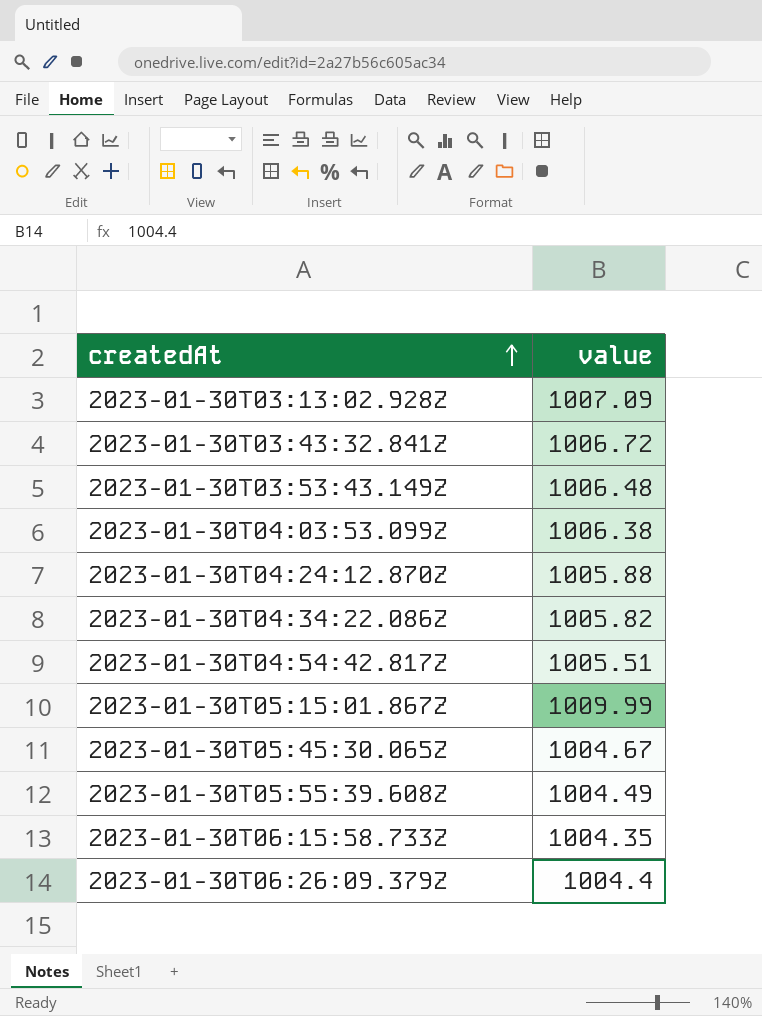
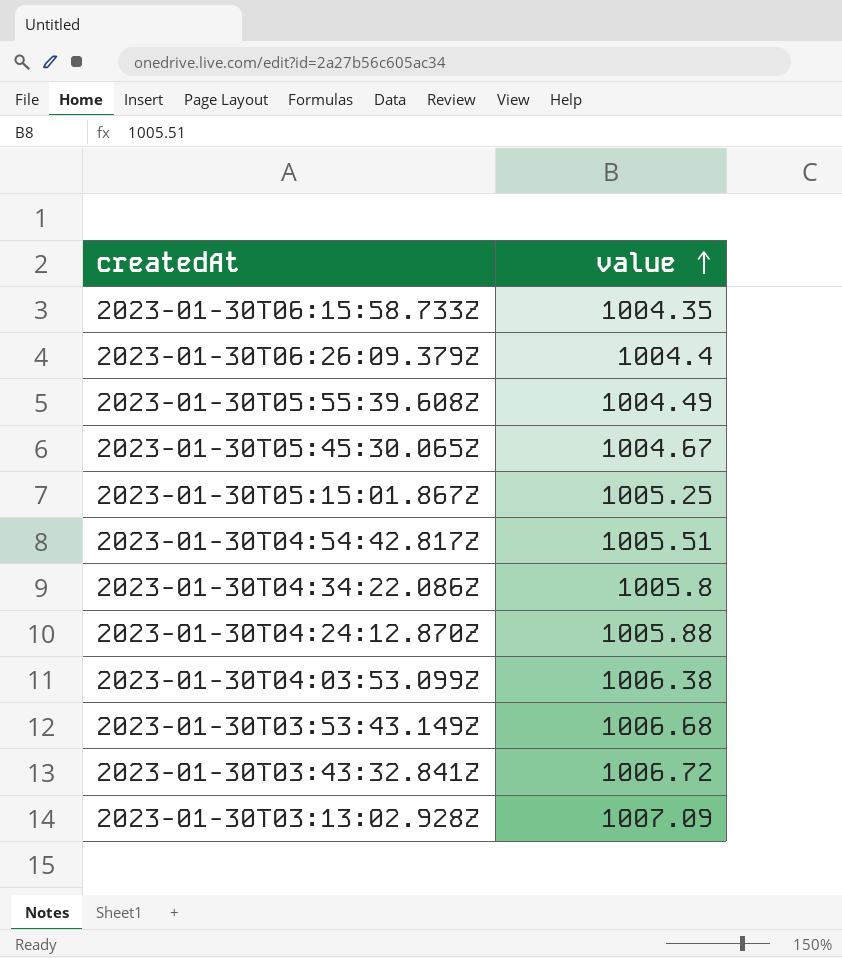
row order: createdAt ascending -> value ascending
2023-01-30T05:15:01.867Z | value: 1009.99 -> 1005.25
2023-01-30T04:34:22.086Z | value: 1005.82 -> 1005.8
2023-01-30T03:53:43.149Z | value: 1006.48 -> 1006.68

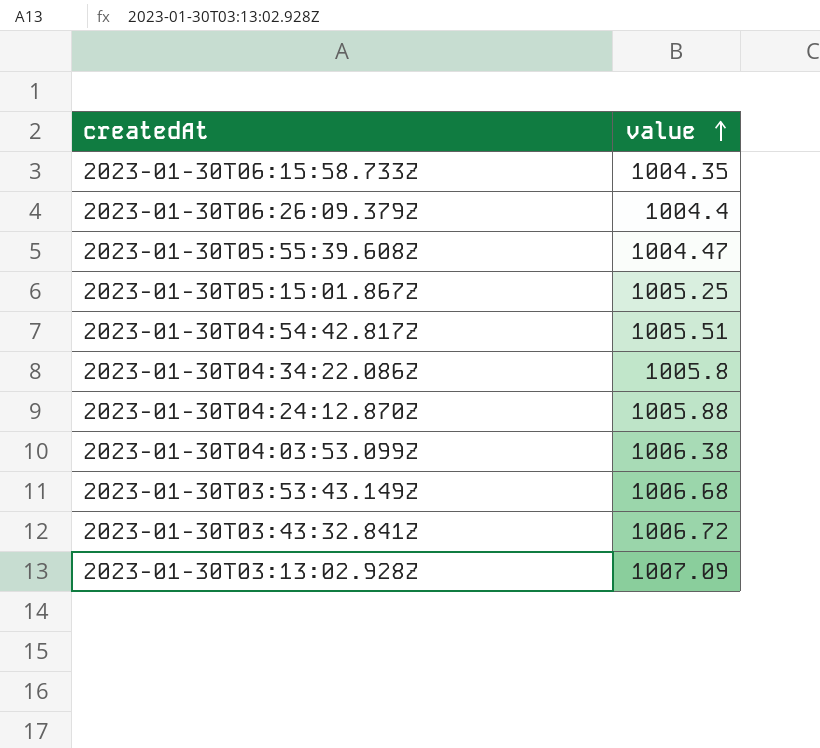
row 2023-01-30T05:45:30.065Z: 1004.67 -> none
2023-01-30T05:55:39.608Z | value: 1004.49 -> 1004.47

